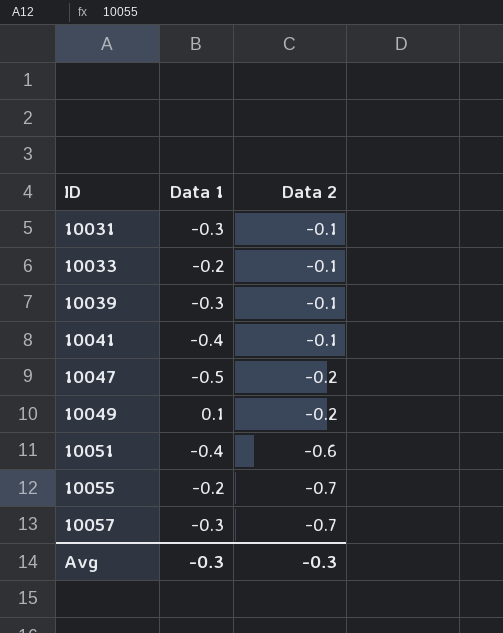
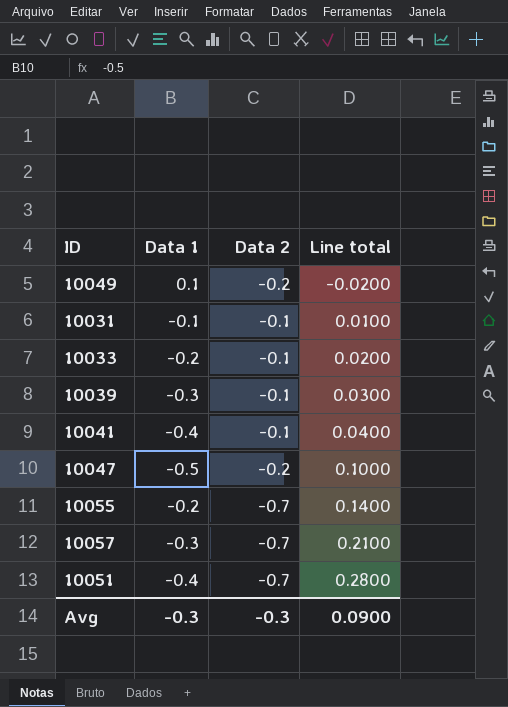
row order: ID ascending -> Line total ascending
column Line total | formula: none -> [Data 1] * [Data 2]
10031 | Data 1: -0.3 -> -0.1
10051 | Data 2: -0.6 -> -0.7

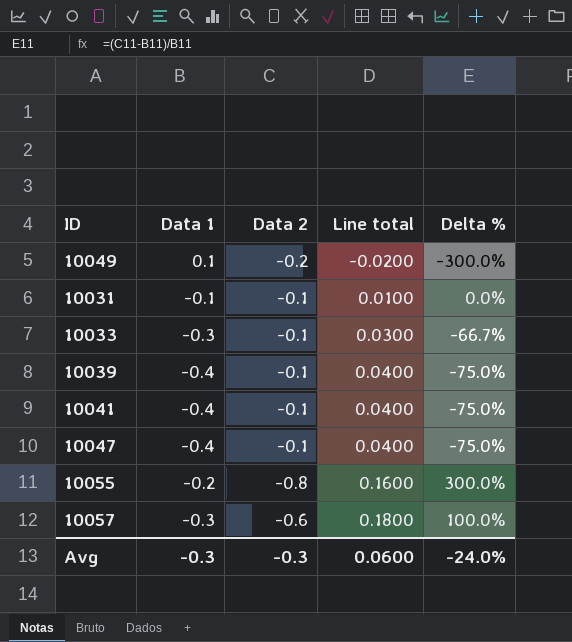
column Delta % | formula: none -> ([Data 2] - [Data 1]) / [Data 1]
row 10051: -0.4 | -0.7 | 0.2800 -> none
10033 | Data 1: -0.2 -> -0.3
10033 | Line total: 0.0200 -> 0.0300
10039 | Data 1: -0.3 -> -0.4
10039 | Line total: 0.0300 -> 0.0400
10047 | Data 1: -0.5 -> -0.4
10047 | Data 2: -0.2 -> -0.1
10047 | Line total: 0.1000 -> 0.0400
10055 | Data 2: -0.7 -> -0.8
10055 | Line total: 0.1400 -> 0.1600
10057 | Data 2: -0.7 -> -0.6
10057 | Line total: 0.2100 -> 0.1800
Avg | Line total: 0.0900 -> 0.0600

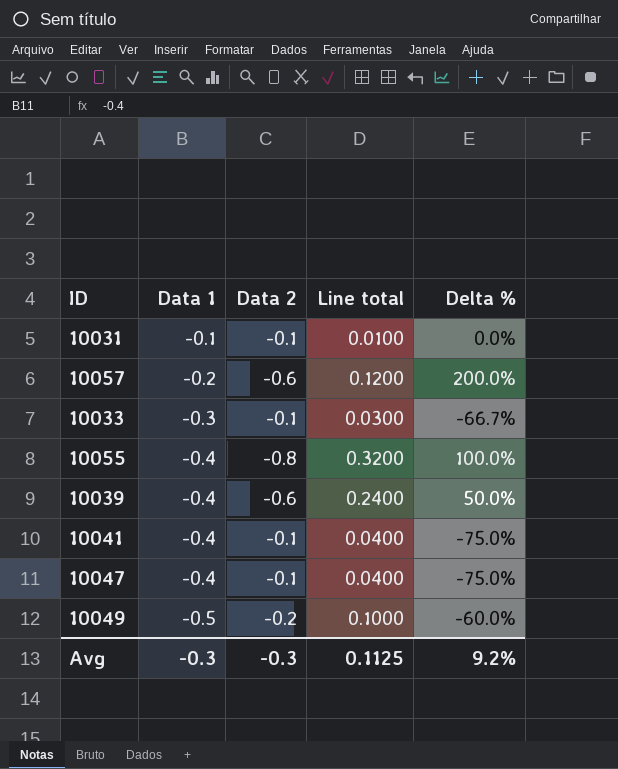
row order: Line total ascending -> Data 1 descending
10057 | Data 1: -0.3 -> -0.2
10057 | Line total: 0.1800 -> 0.1200
10057 | Delta %: 100.0% -> 200.0%
10055 | Data 1: -0.2 -> -0.4
10055 | Line total: 0.1600 -> 0.3200
10055 | Delta %: 300.0% -> 100.0%
10039 | Data 2: -0.1 -> -0.6
10039 | Line total: 0.0400 -> 0.2400
10039 | Delta %: -75.0% -> 50.0%
10049 | Data 1: 0.1 -> -0.5
10049 | Line total: -0.0200 -> 0.1000
10049 | Delta %: -300.0% -> -60.0%
Avg | Line total: 0.0600 -> 0.1125
Avg | Delta %: -24.0% -> 9.2%

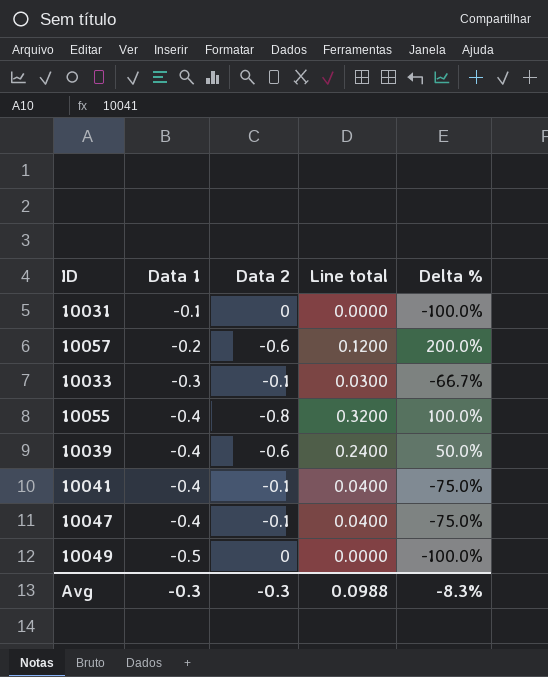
10031 | Data 2: -0.1 -> 0
10031 | Line total: 0.0100 -> 0.0000
10031 | Delta %: 0.0% -> -100.0%
10049 | Data 2: -0.2 -> 0
10049 | Line total: 0.1000 -> 0.0000
10049 | Delta %: -60.0% -> -100.0%
Avg | Line total: 0.1125 -> 0.0988
Avg | Delta %: 9.2% -> -8.3%

